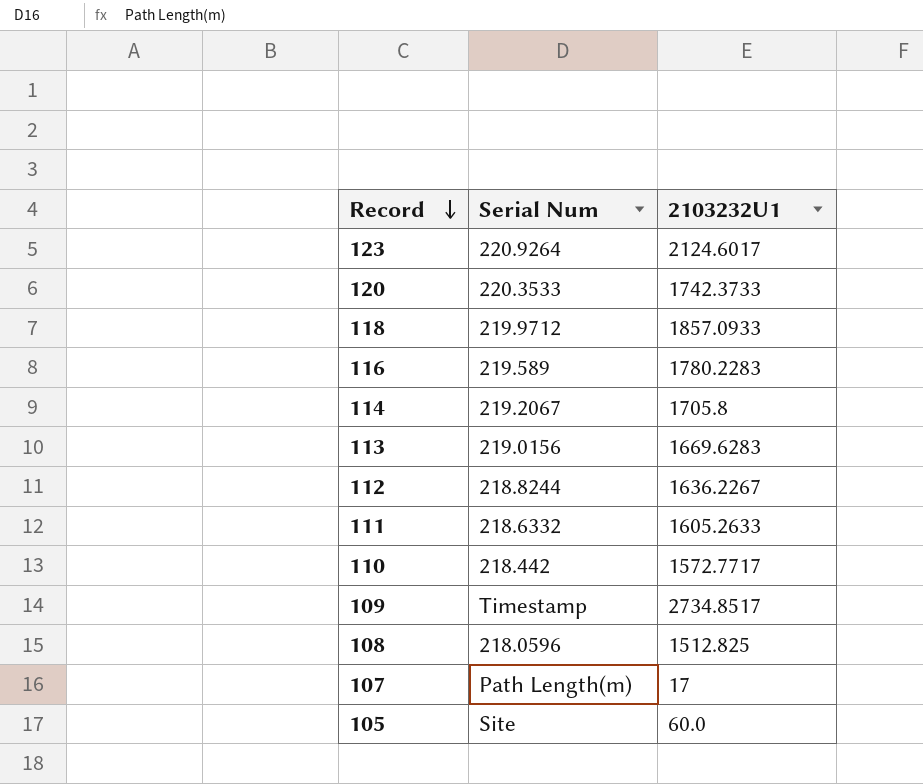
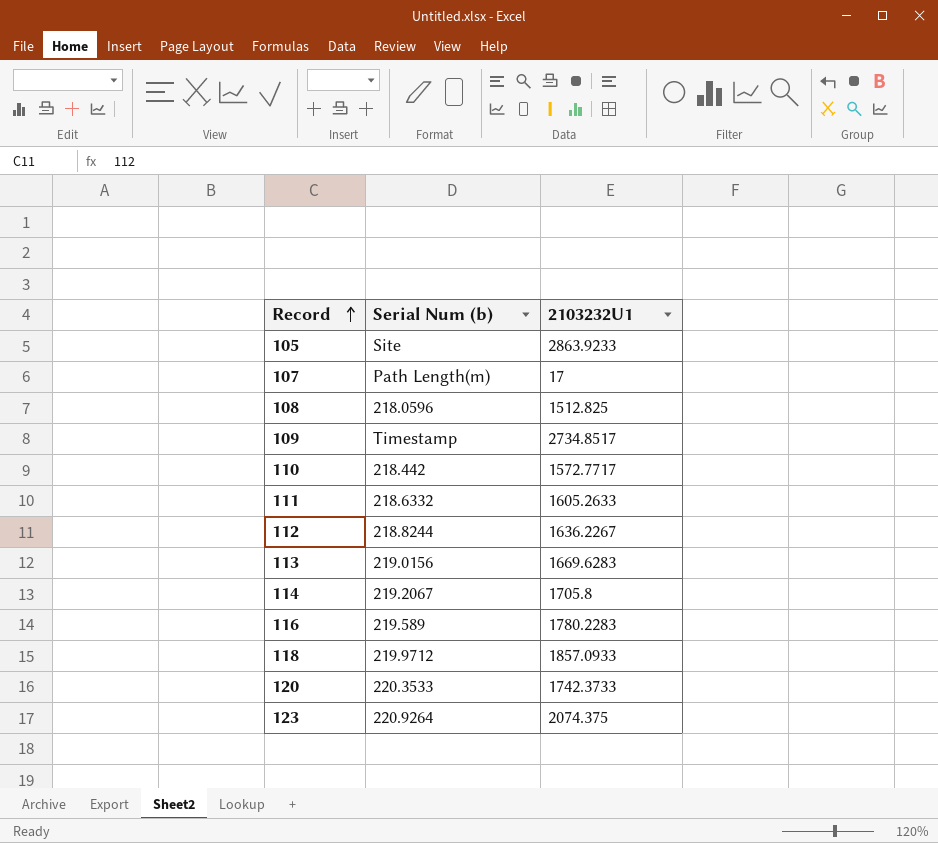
row order: Record descending -> Record ascending
column name: Serial Num -> Serial Num (b)
105 | 2103232U1: 60.0 -> 2863.9233
123 | 2103232U1: 2124.6017 -> 2074.375

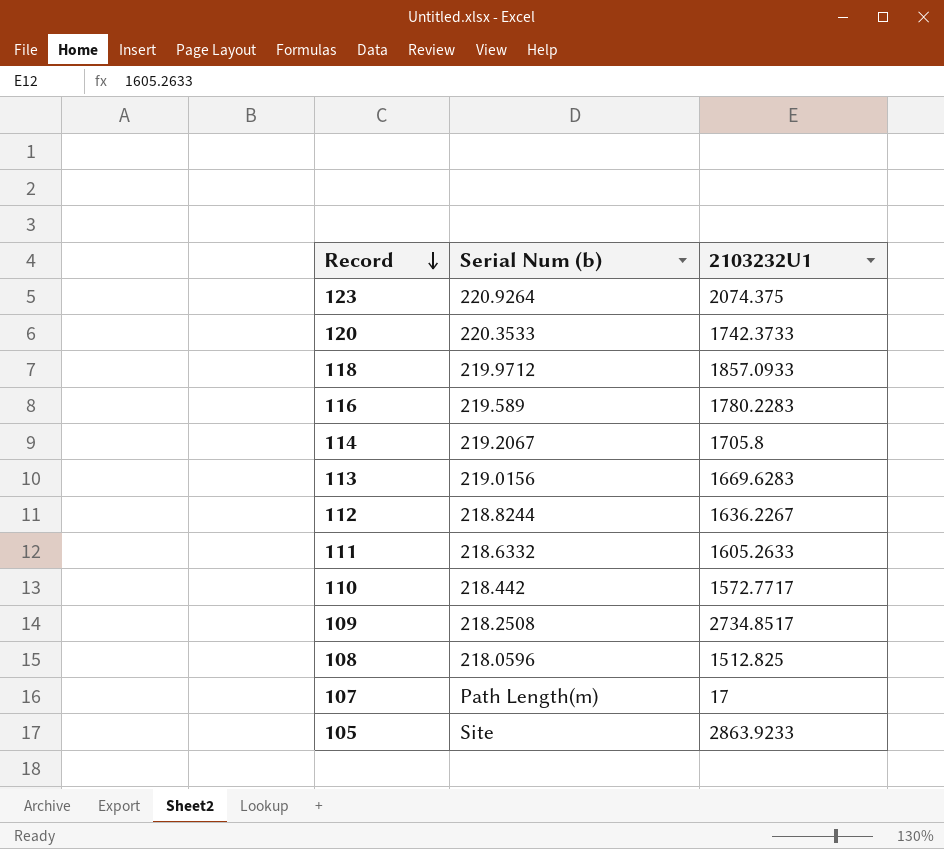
row order: Record ascending -> Record descending
109 | Serial Num (b): Timestamp -> 218.2508

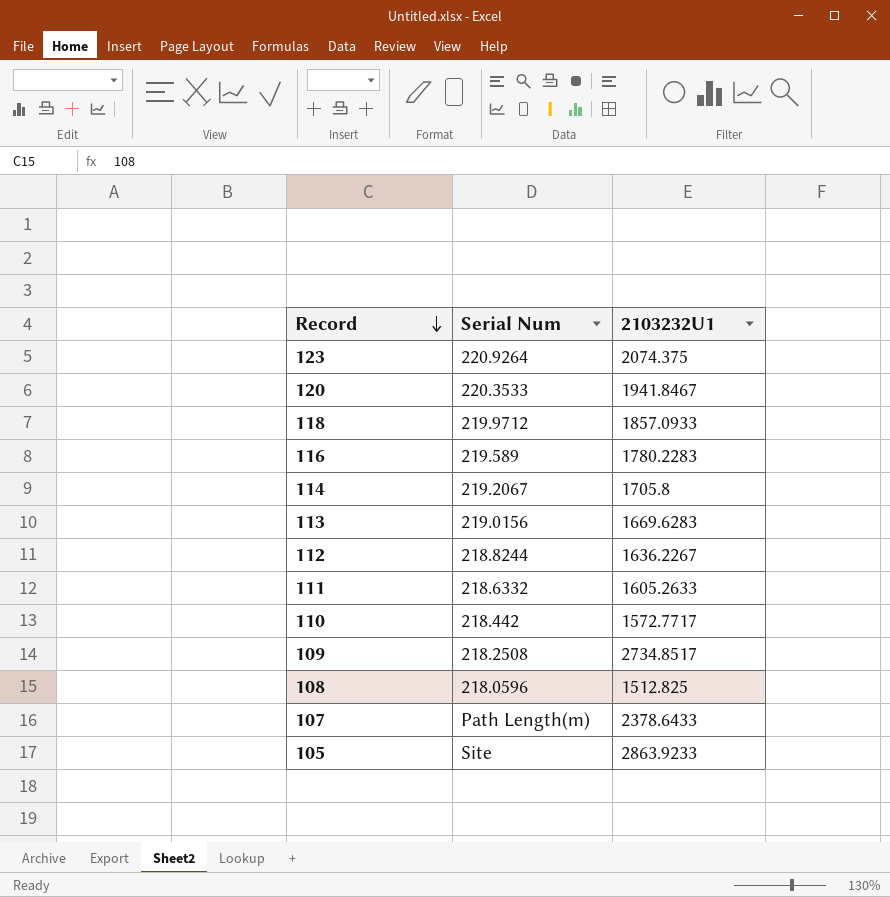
column name: Serial Num (b) -> Serial Num
120 | 2103232U1: 1742.3733 -> 1941.8467
107 | 2103232U1: 17 -> 2378.6433

